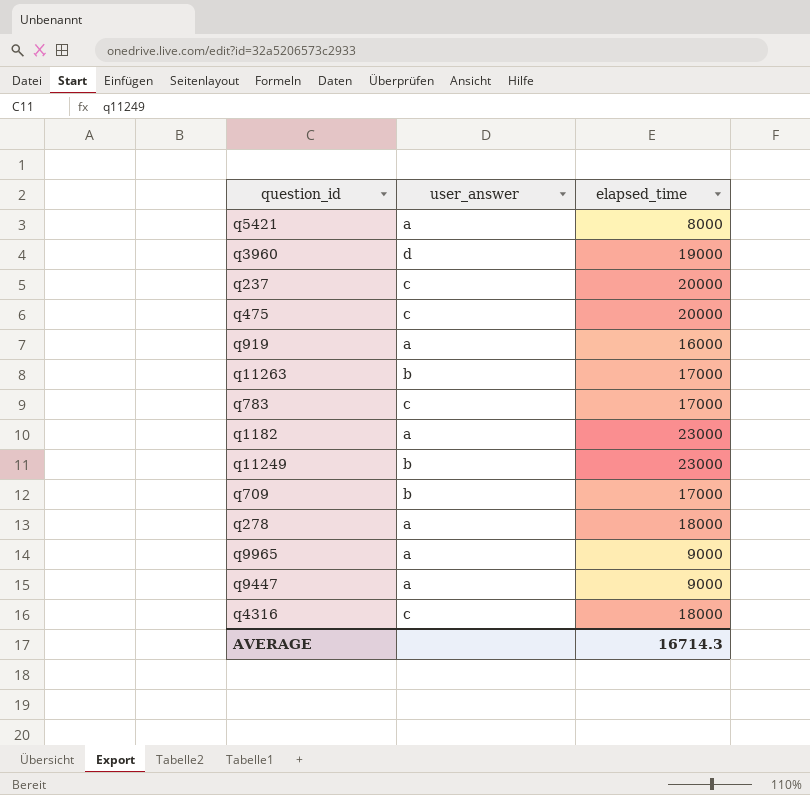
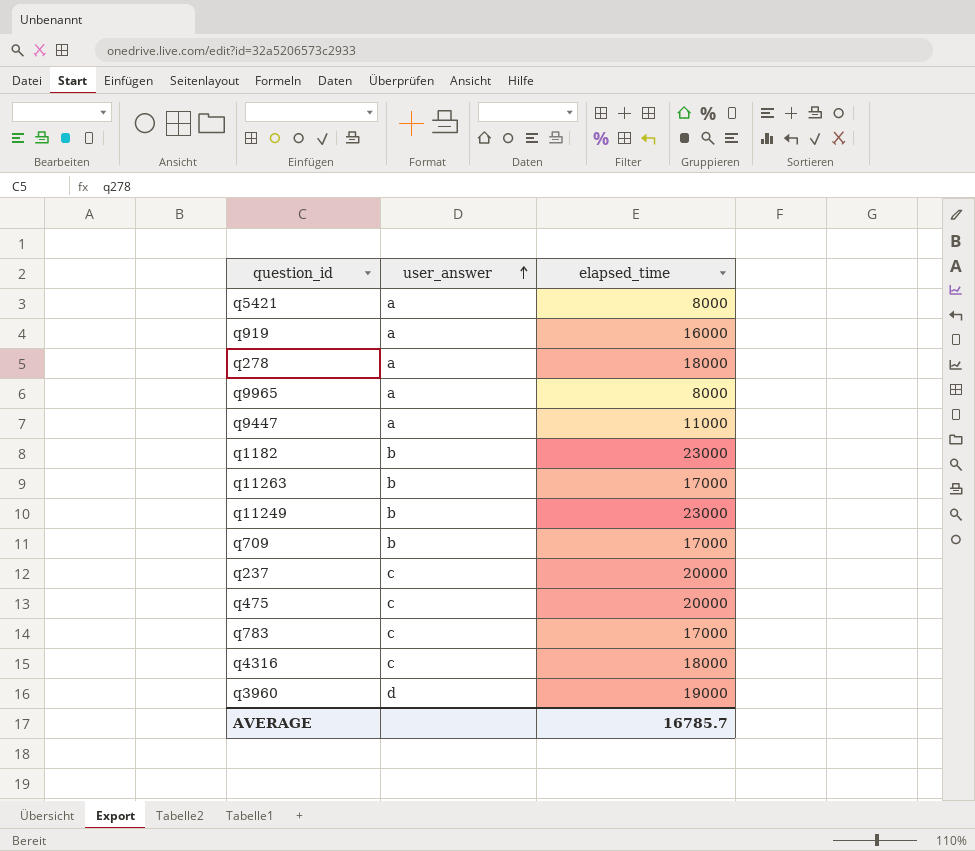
row order: none -> user_answer ascending
q9965 | elapsed_time: 9000 -> 8000
q9447 | elapsed_time: 9000 -> 11000
q1182 | user_answer: a -> b
AVERAGE | elapsed_time: 16714.3 -> 16785.7

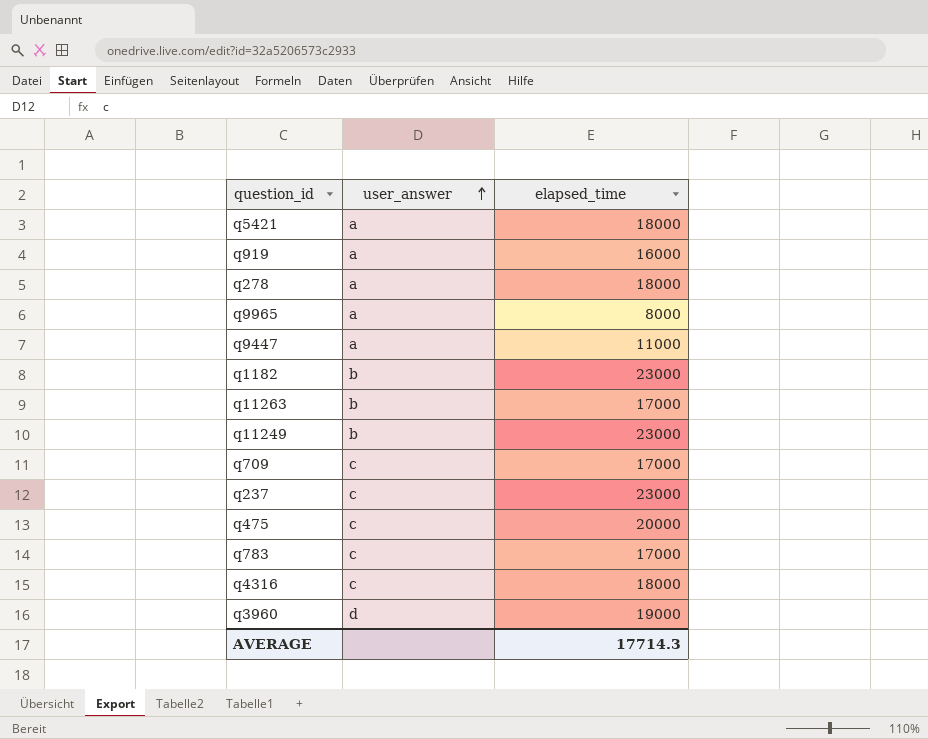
q5421 | elapsed_time: 8000 -> 18000
q709 | user_answer: b -> c
q237 | elapsed_time: 20000 -> 23000
AVERAGE | elapsed_time: 16785.7 -> 17714.3

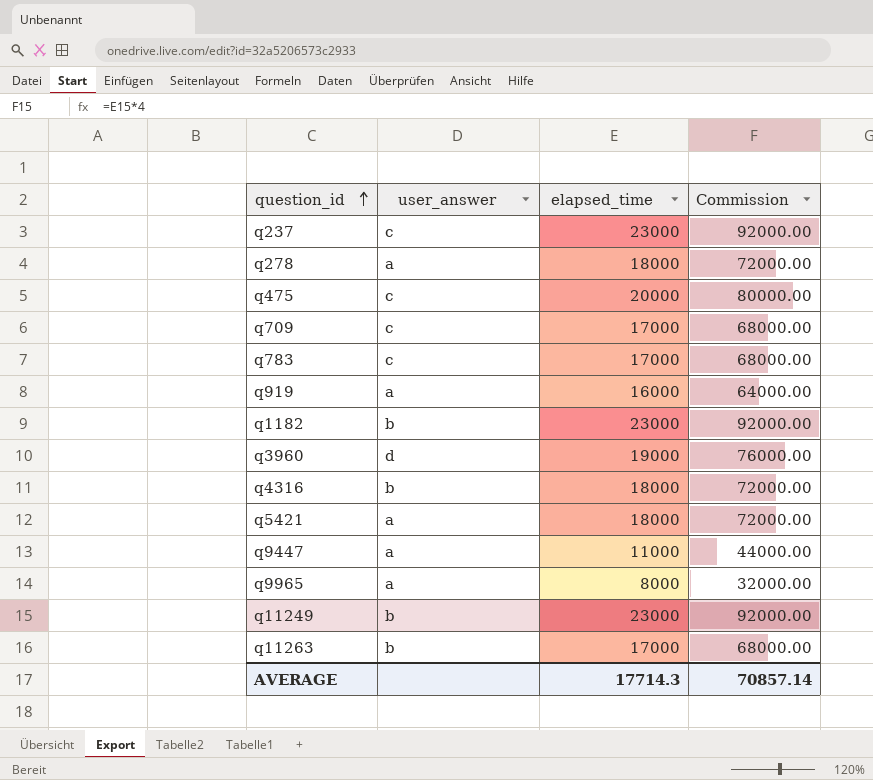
row order: user_answer ascending -> question_id ascending
column Commission | formula: none -> [elapsed_time] * 4
q4316 | user_answer: c -> b

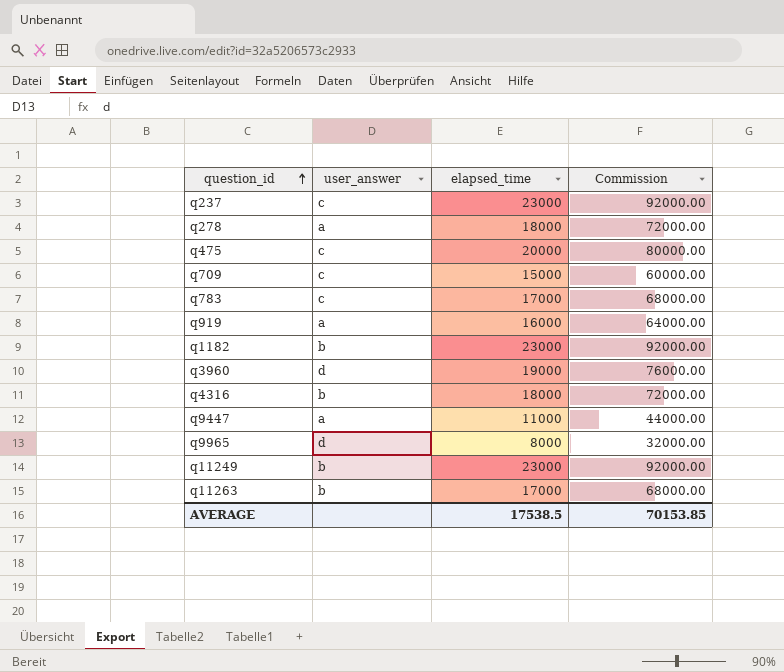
row q5421: a | 18000 | 72000.00 -> none
q709 | elapsed_time: 17000 -> 15000
q709 | Commission: 68000.00 -> 60000.00
q9965 | user_answer: a -> d
AVERAGE | elapsed_time: 17714.3 -> 17538.5
AVERAGE | Commission: 70857.14 -> 70153.85

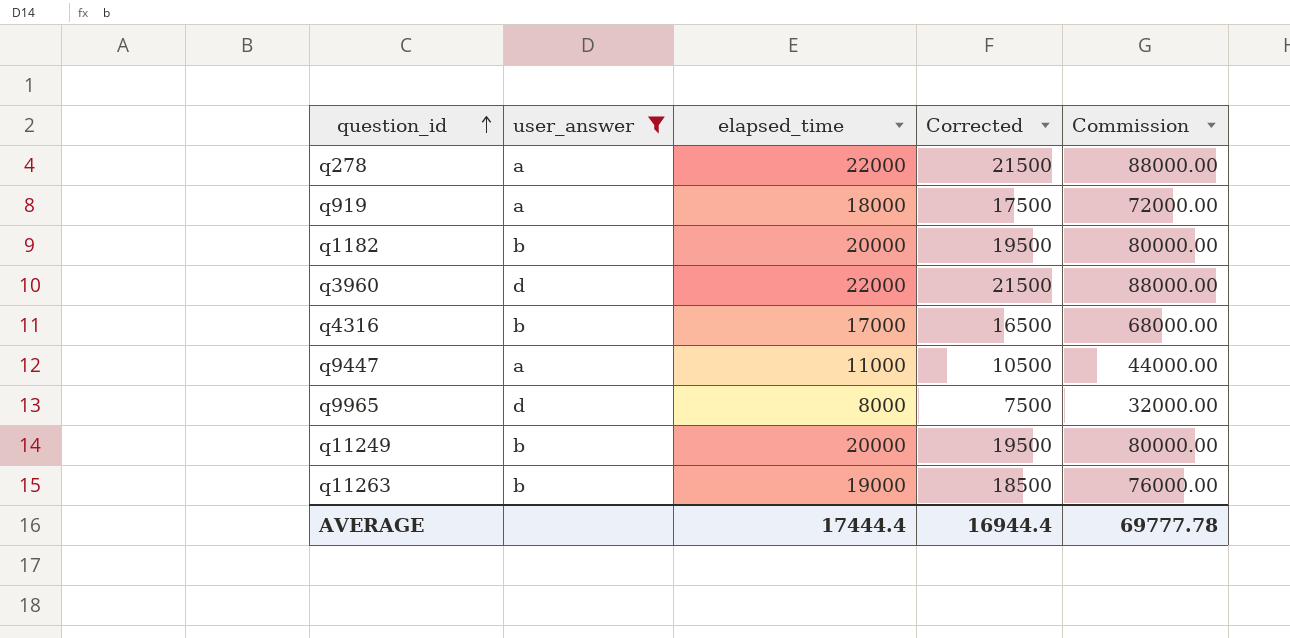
filter: none -> user_answer != c
column Corrected | formula: none -> [elapsed_time] - 500
q278 | elapsed_time: 18000 -> 22000
q278 | Commission: 72000.00 -> 88000.00
q919 | elapsed_time: 16000 -> 18000
q919 | Commission: 64000.00 -> 72000.00
q1182 | elapsed_time: 23000 -> 20000
q1182 | Commission: 92000.00 -> 80000.00
q3960 | elapsed_time: 19000 -> 22000
q3960 | Commission: 76000.00 -> 88000.00
q4316 | elapsed_time: 18000 -> 17000
q4316 | Commission: 72000.00 -> 68000.00
q11249 | elapsed_time: 23000 -> 20000
q11249 | Commission: 92000.00 -> 80000.00
q11263 | elapsed_time: 17000 -> 19000
q11263 | Commission: 68000.00 -> 76000.00
AVERAGE | elapsed_time: 17538.5 -> 17444.4
AVERAGE | Commission: 70153.85 -> 69777.78

